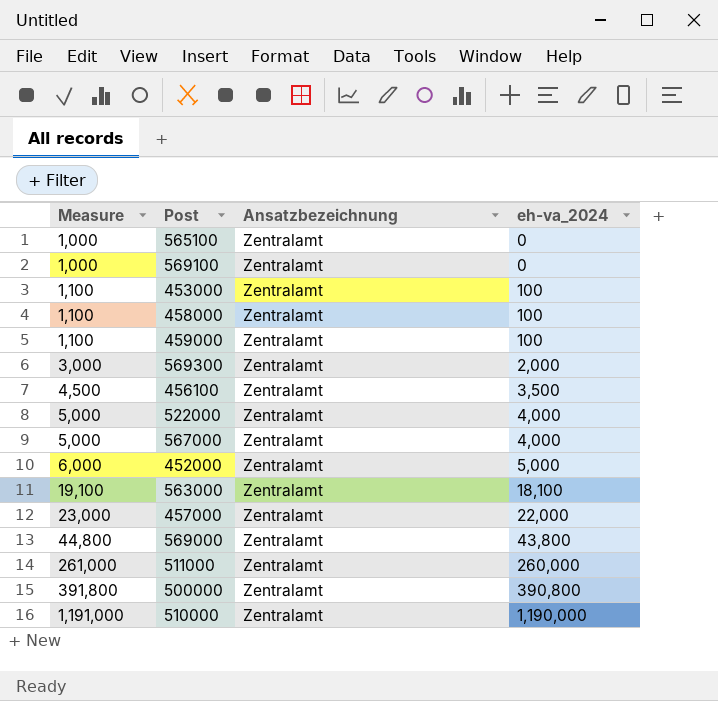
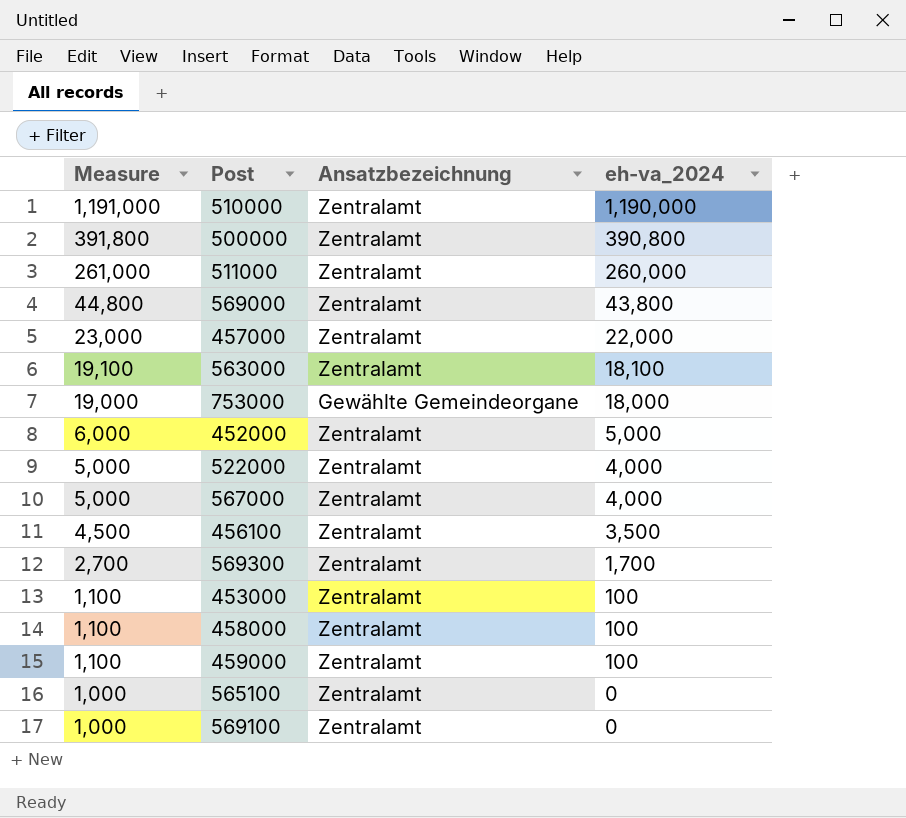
row order: Measure ascending -> Measure descending
row 753000: none -> 19,000 | Gewählte Gemeindeorgane | 18,000
569300 | Measure: 3,000 -> 2,700
569300 | eh-va_2024: 2,000 -> 1,700

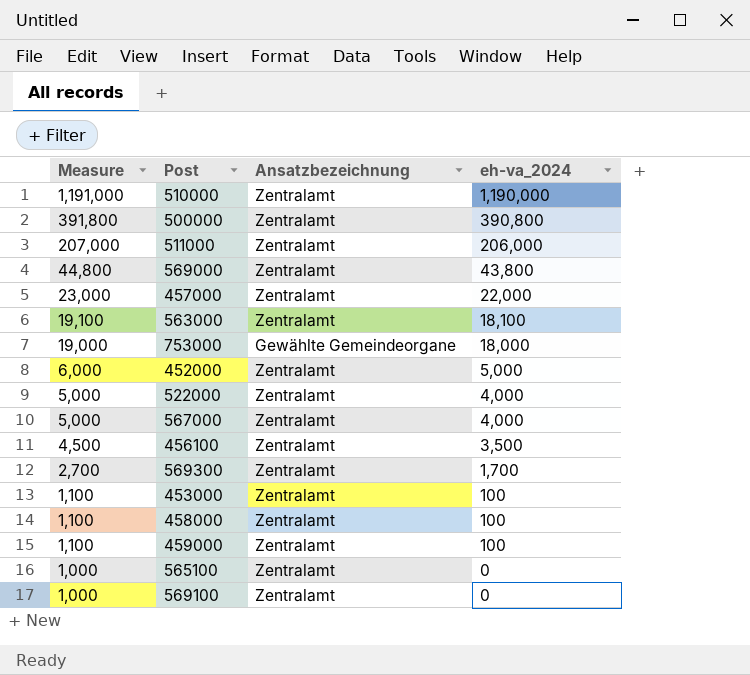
511000 | Measure: 261,000 -> 207,000
511000 | eh-va_2024: 260,000 -> 206,000

